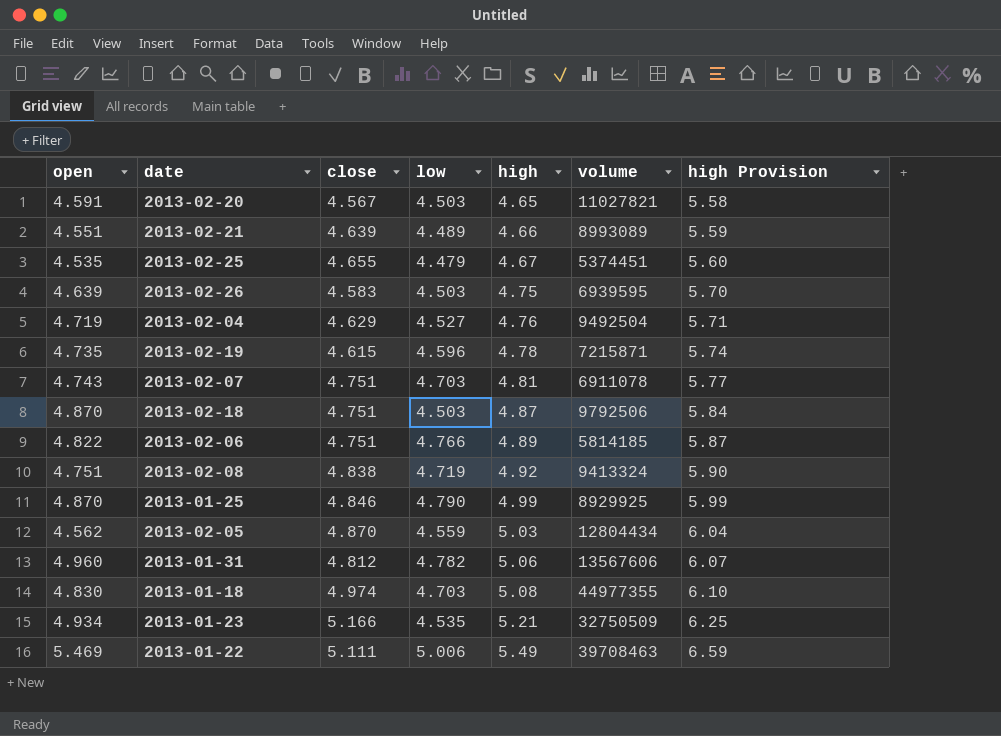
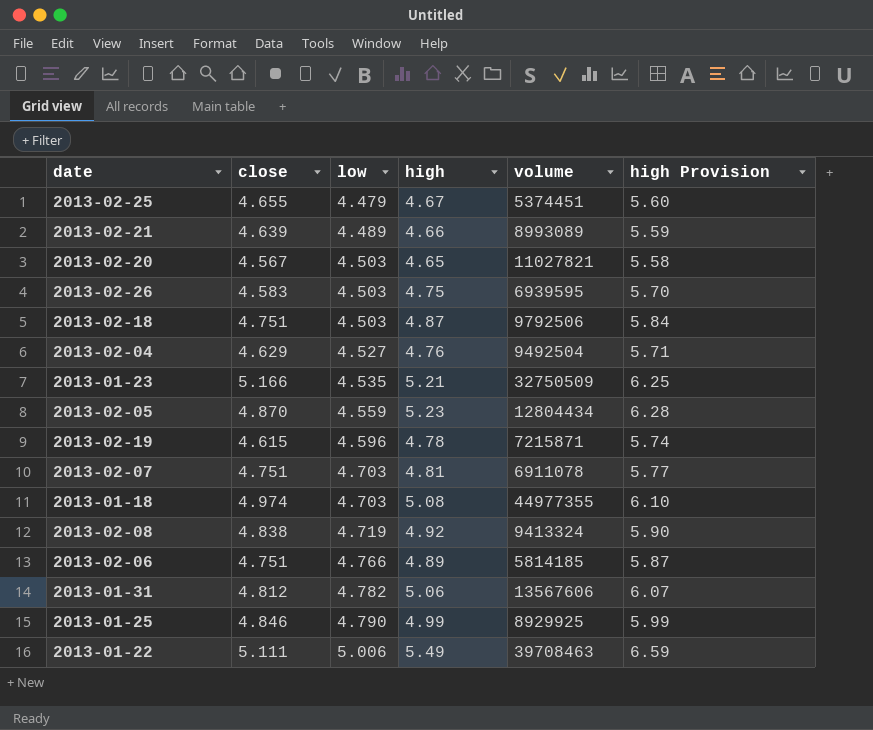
row order: high ascending -> low ascending
column open | position: 1 -> none
2013-02-05 | high: 5.03 -> 5.23
2013-02-05 | high Provision: 6.04 -> 6.28

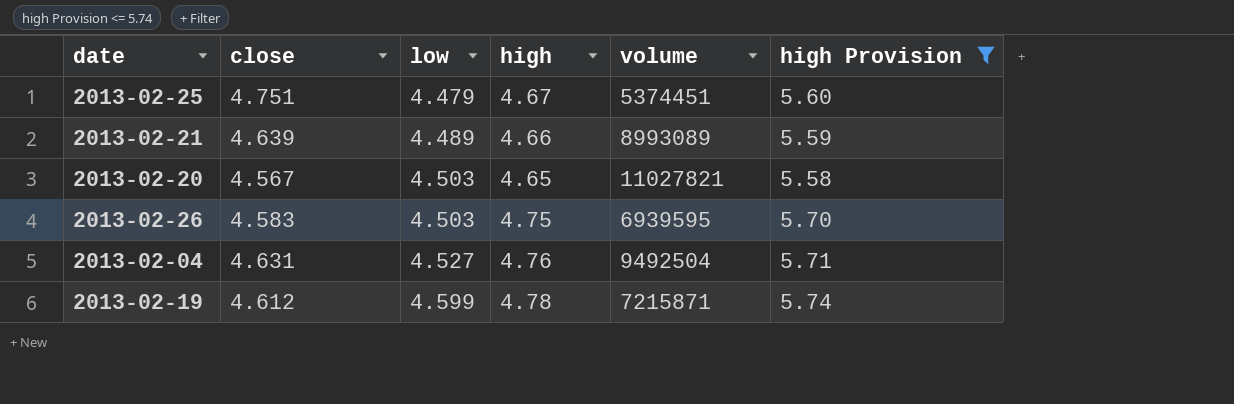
filter: none -> high Provision <= 5.74
2013-02-25 | close: 4.655 -> 4.751
2013-02-04 | close: 4.629 -> 4.631
2013-02-19 | close: 4.615 -> 4.612
2013-02-19 | low: 4.596 -> 4.599

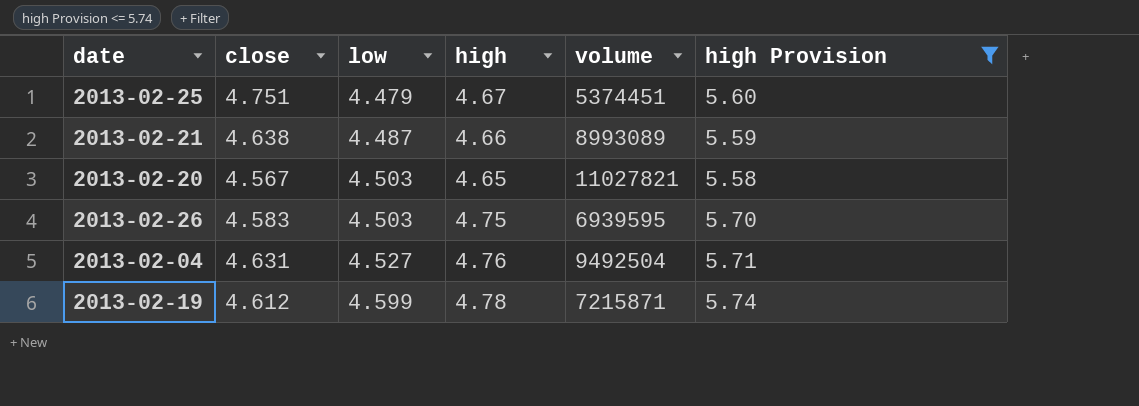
2013-02-21 | close: 4.639 -> 4.638
2013-02-21 | low: 4.489 -> 4.487

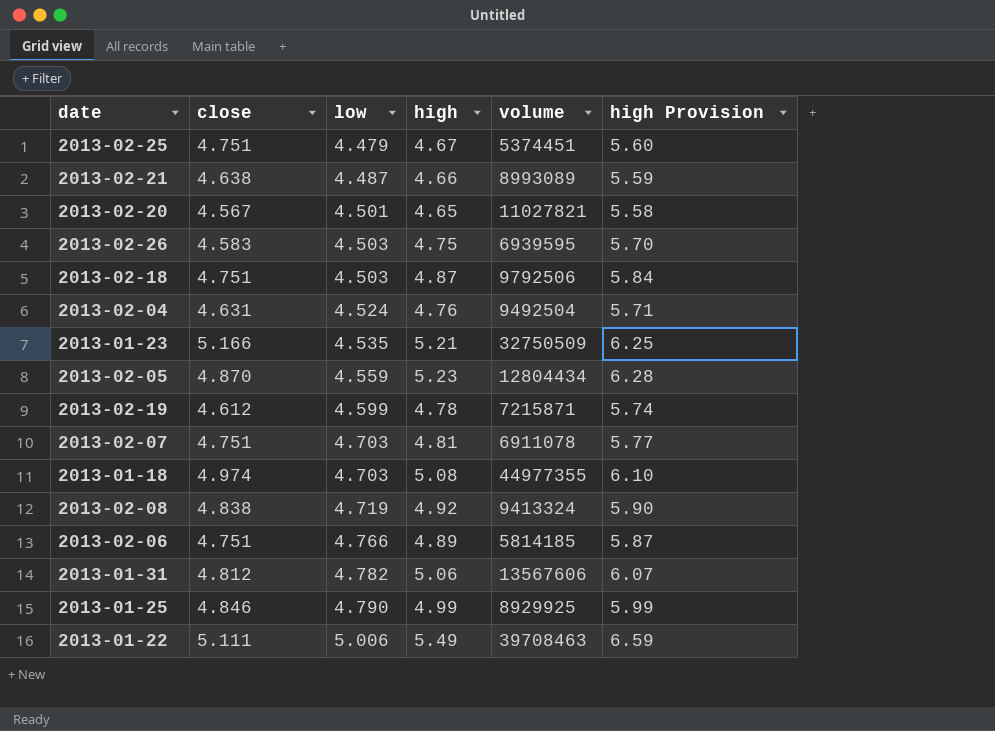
filter: high Provision <= 5.74 -> none
2013-02-20 | low: 4.503 -> 4.501
2013-02-04 | low: 4.527 -> 4.524

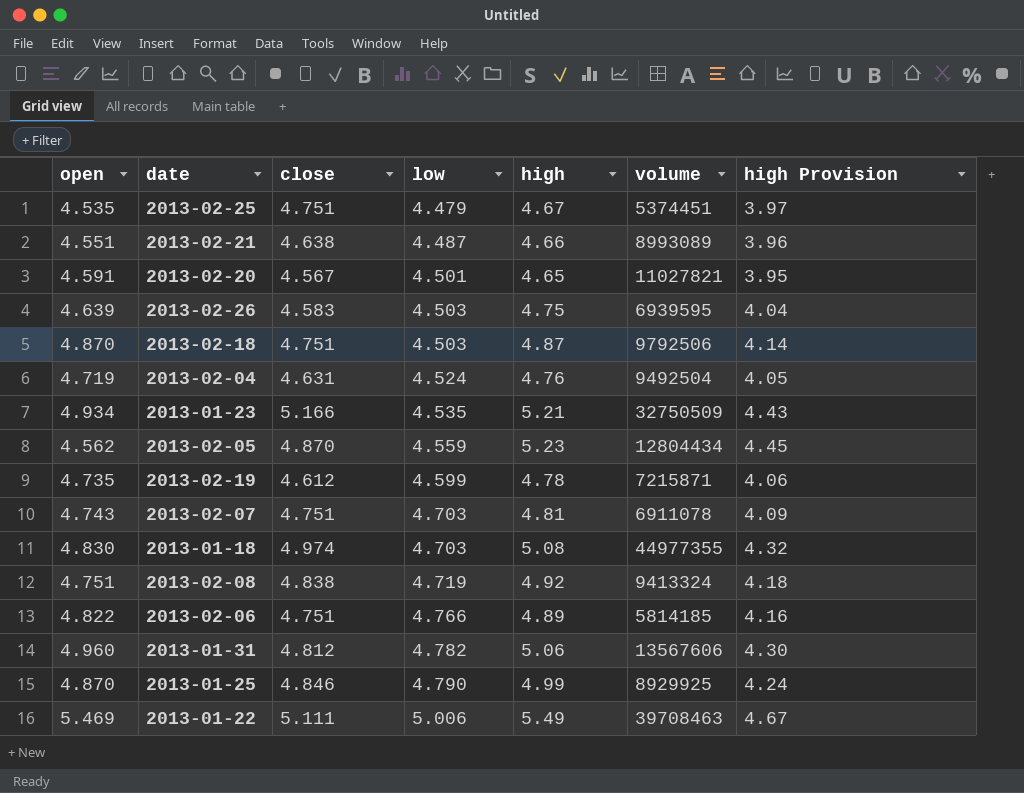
column open | position: none -> 1
column high Provision | formula: [high] * 1.2 -> [high] * 0.85

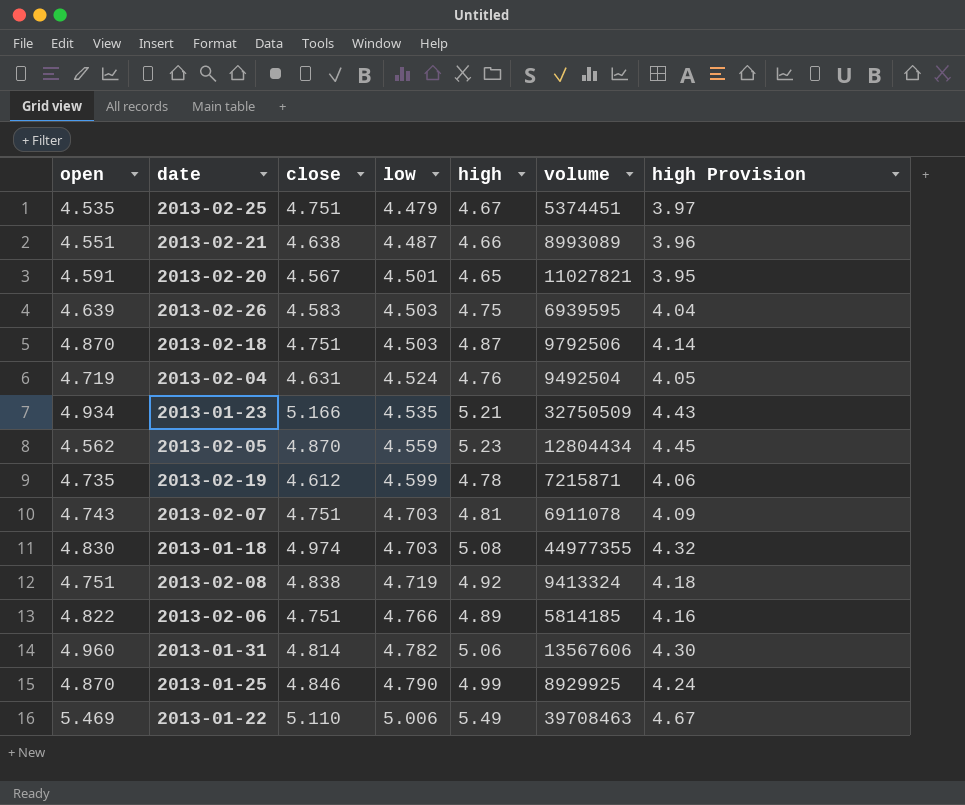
2013-01-31 | close: 4.812 -> 4.814
2013-01-22 | close: 5.111 -> 5.110

